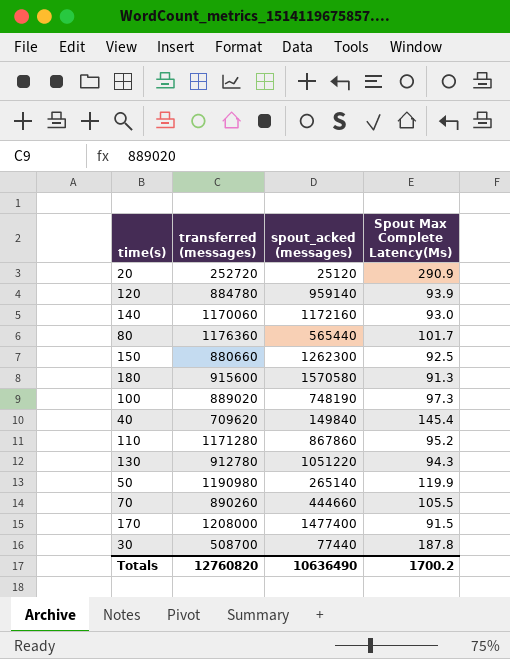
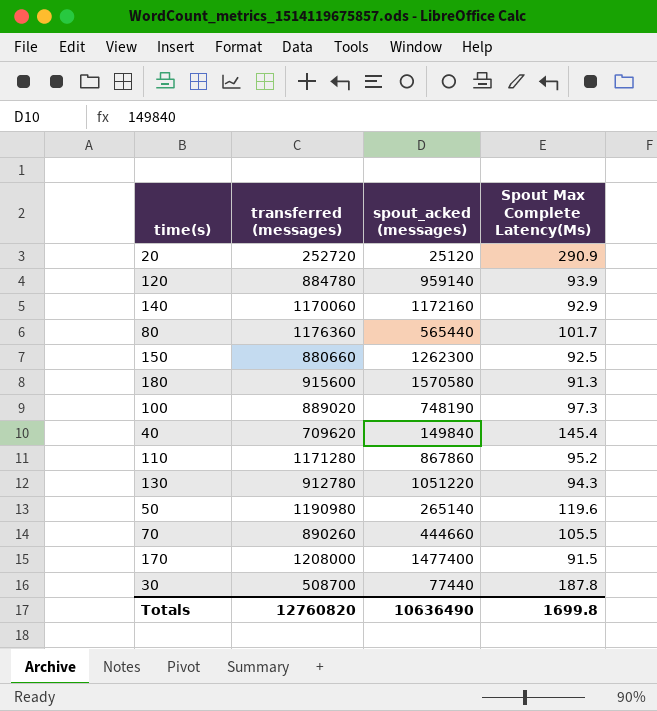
140 | Spout Max Complete Latency(Ms): 93.0 -> 92.9
50 | Spout Max Complete Latency(Ms): 119.9 -> 119.6
Totals | Spout Max Complete Latency(Ms): 1700.2 -> 1699.8

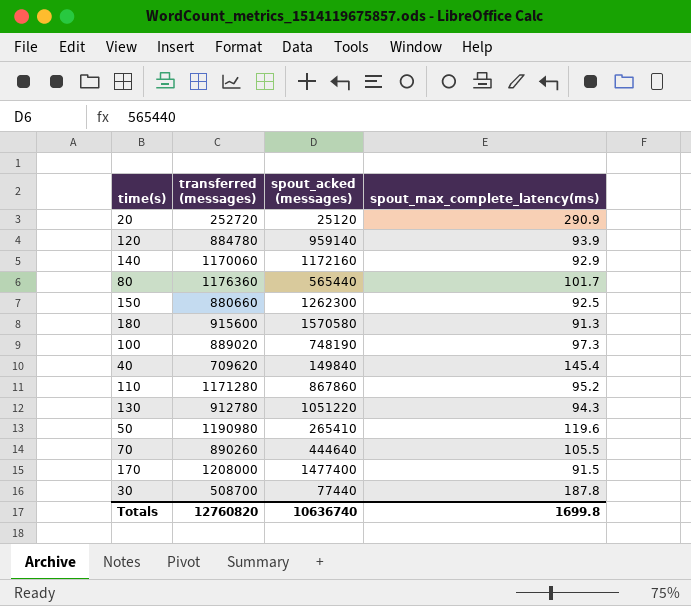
column name: Spout Max Complete Latency(Ms) -> spout_max_complete_latency(ms)
50 | spout_acked (messages): 265140 -> 265410
70 | spout_acked (messages): 444660 -> 444640
Totals | spout_acked (messages): 10636490 -> 10636740

